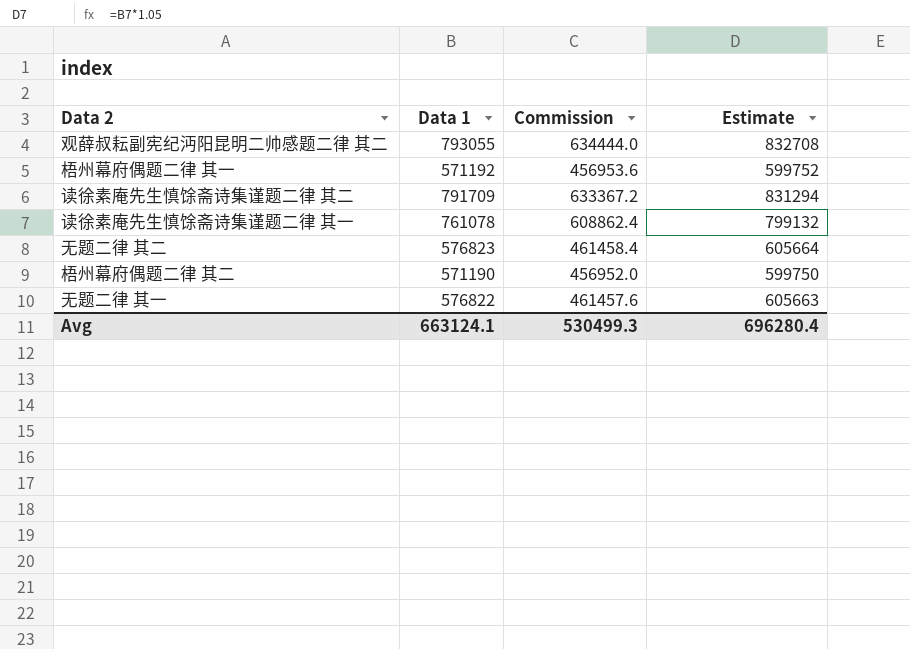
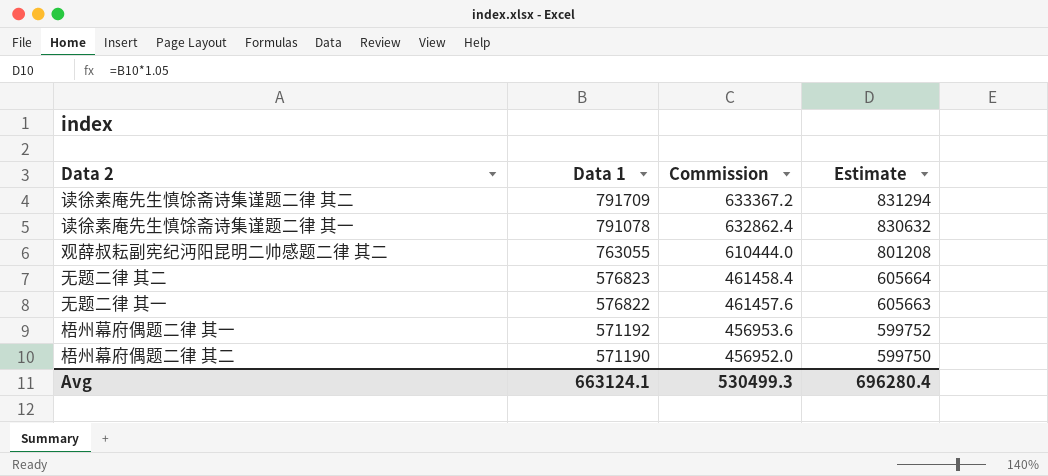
row order: none -> Data 1 descending
读徐素庵先生慎馀斋诗集谨题二律 其一 | Data 1: 761078 -> 791078
读徐素庵先生慎馀斋诗集谨题二律 其一 | Commission: 608862.4 -> 632862.4
读徐素庵先生慎馀斋诗集谨题二律 其一 | Estimate: 799132 -> 830632
观薛叔耘副宪纪沔阳昆明二帅感题二律 其二 | Data 1: 793055 -> 763055
观薛叔耘副宪纪沔阳昆明二帅感题二律 其二 | Commission: 634444.0 -> 610444.0
观薛叔耘副宪纪沔阳昆明二帅感题二律 其二 | Estimate: 832708 -> 801208

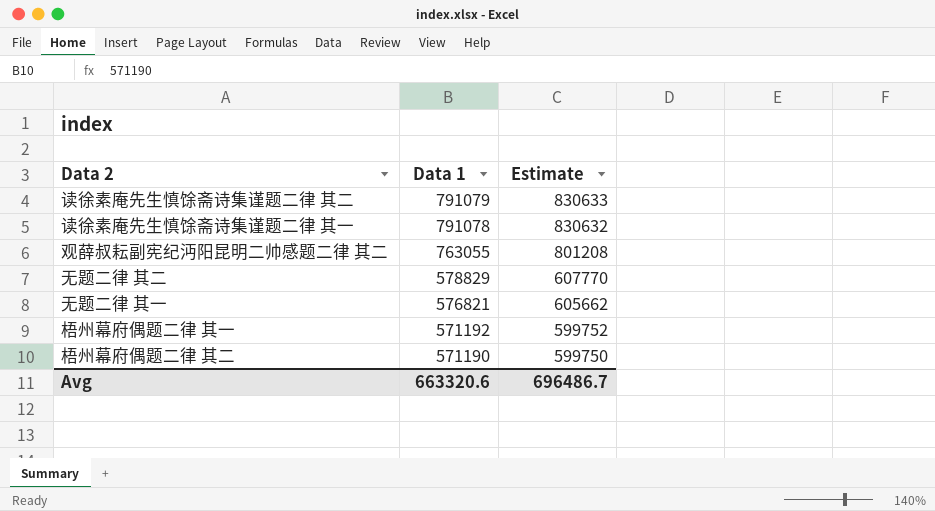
column Commission | formula: [Data 1] * 0.8 -> none
读徐素庵先生慎馀斋诗集谨题二律 其二 | Data 1: 791709 -> 791079
读徐素庵先生慎馀斋诗集谨题二律 其二 | Estimate: 831294 -> 830633
无题二律 其二 | Data 1: 576823 -> 578829
无题二律 其二 | Estimate: 605664 -> 607770
无题二律 其一 | Data 1: 576822 -> 576821
无题二律 其一 | Estimate: 605663 -> 605662
Avg | Data 1: 663124.1 -> 663320.6
Avg | Estimate: 696280.4 -> 696486.7

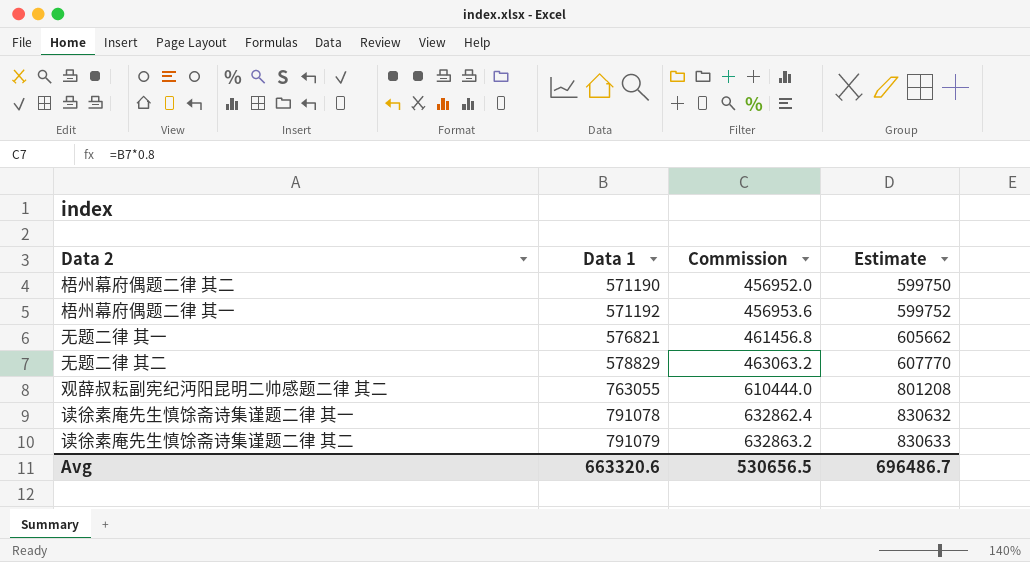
row order: Data 1 descending -> Data 1 ascending
column Commission | formula: none -> [Data 1] * 0.8

